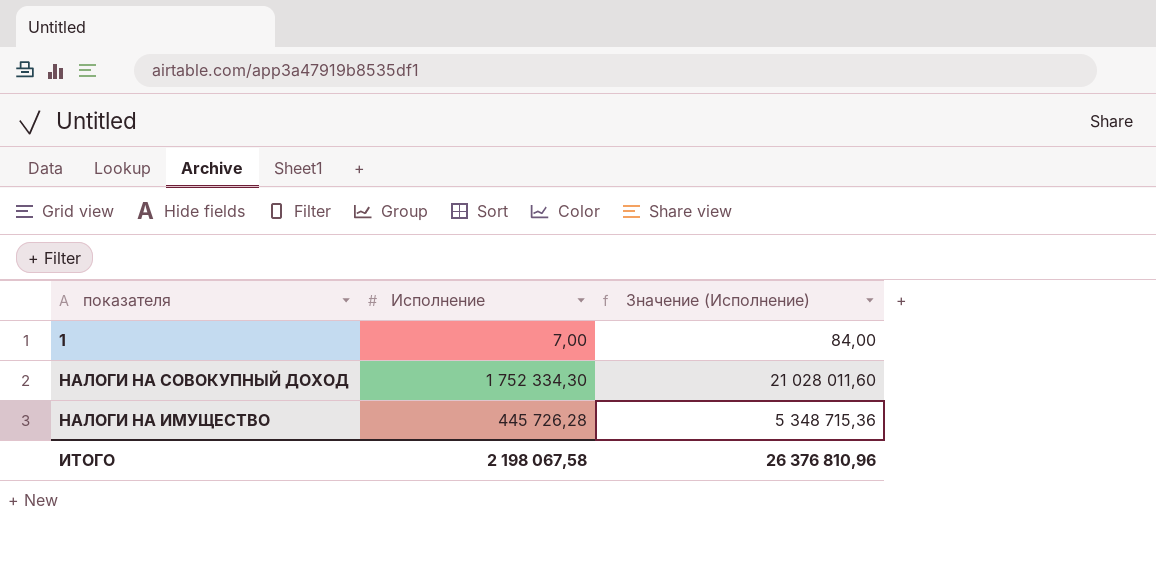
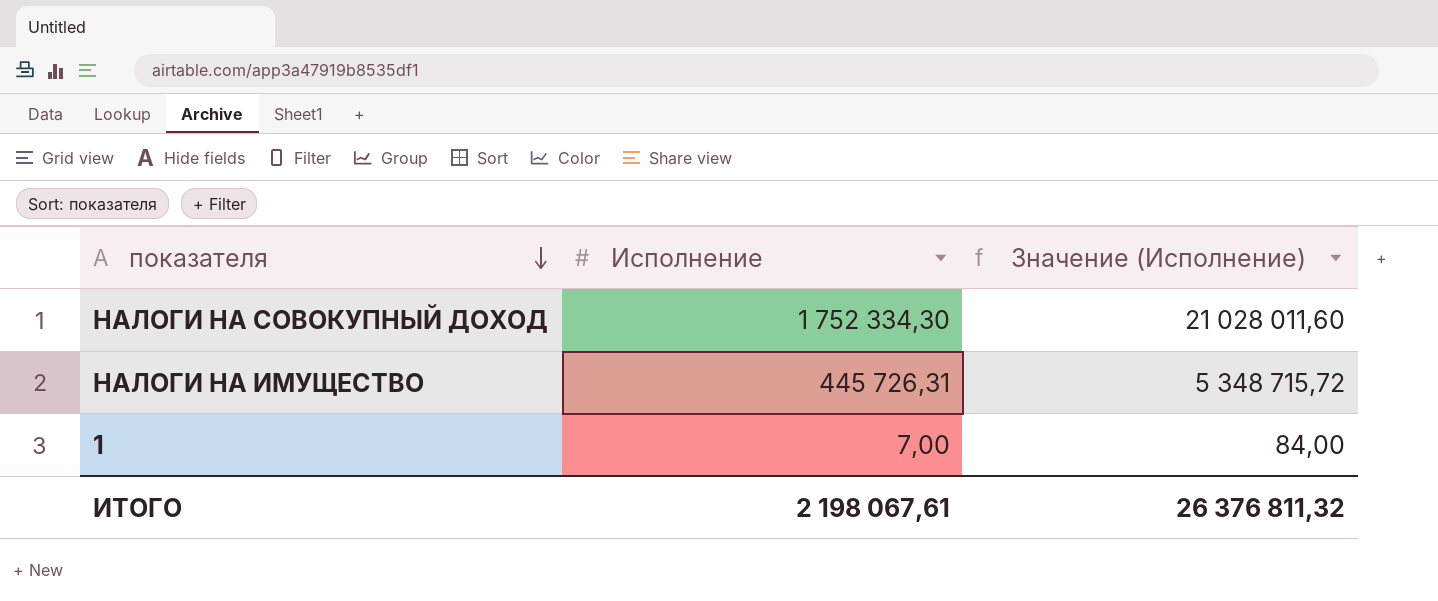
row order: none -> показателя descending
НАЛОГИ НА ИМУЩЕСТВО | Исполнение: 445 726,28 -> 445 726,31
НАЛОГИ НА ИМУЩЕСТВО | Значение (Исполнение): 5 348 715,36 -> 5 348 715,72
ИТОГО | Исполнение: 2 198 067,58 -> 2 198 067,61
ИТОГО | Значение (Исполнение): 26 376 810,96 -> 26 376 811,32

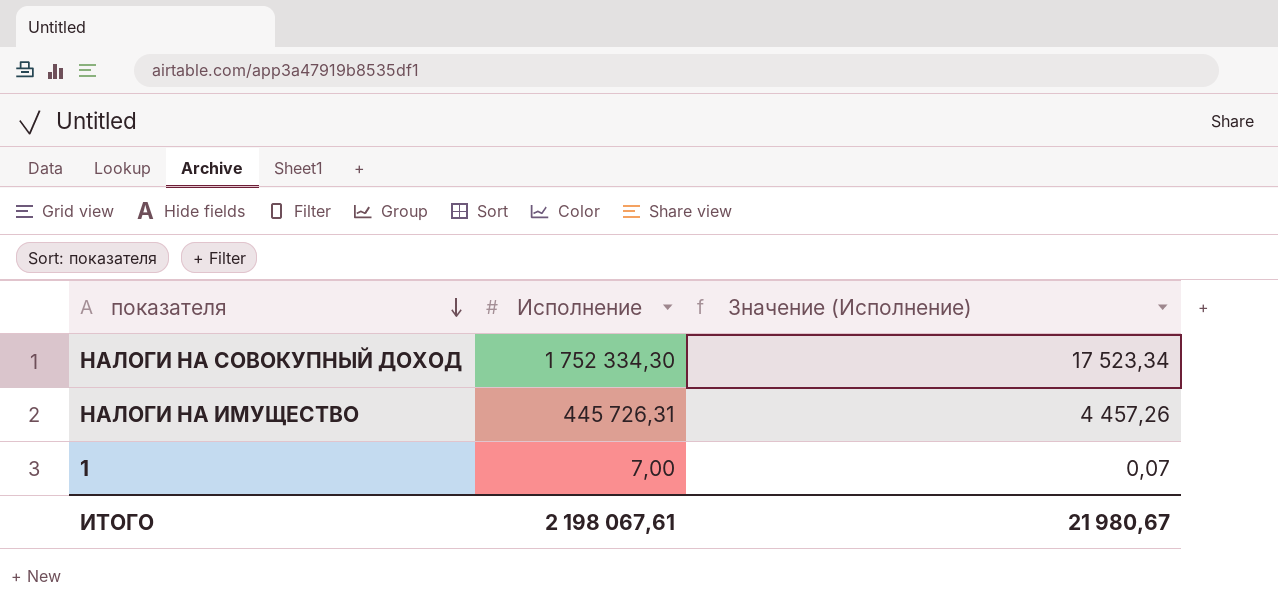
column Значение (Исполнение) | formula: [Исполнение] * 12 -> [Исполнение] * 0,01
ИТОГО | Значение (Исполнение): 26 376 811,32 -> 21 980,67

